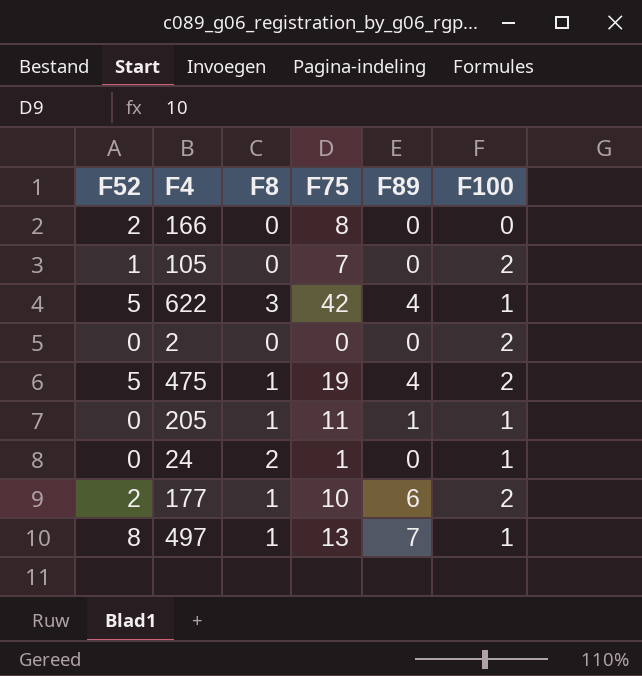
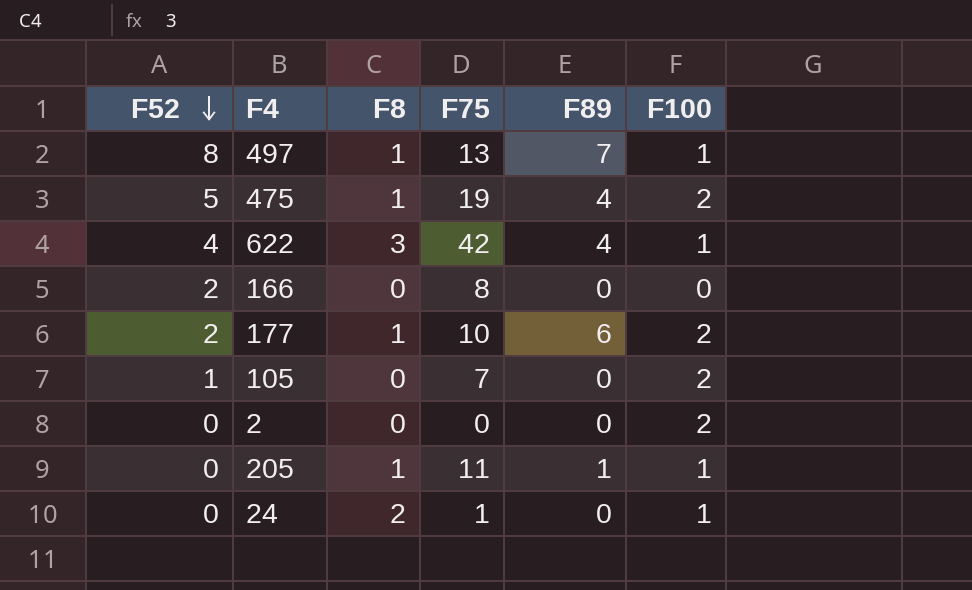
row order: none -> F52 descending
622 | F52: 5 -> 4

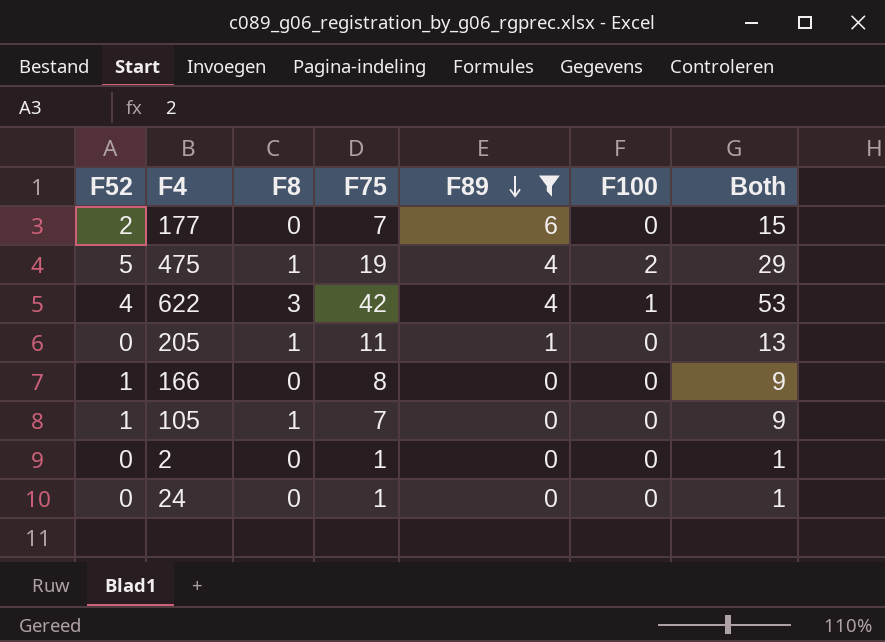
filter: none -> F89 != 7
row order: F52 descending -> F89 descending
column Both | formula: none -> [F52] + [F8] + [F75] + [F89]
177 | F8: 1 -> 0
177 | F75: 10 -> 7
177 | F100: 2 -> 0
205 | F100: 1 -> 0
166 | F52: 2 -> 1
105 | F8: 0 -> 1
105 | F100: 2 -> 0
2 | F75: 0 -> 1
2 | F100: 2 -> 0
24 | F8: 2 -> 0
24 | F100: 1 -> 0

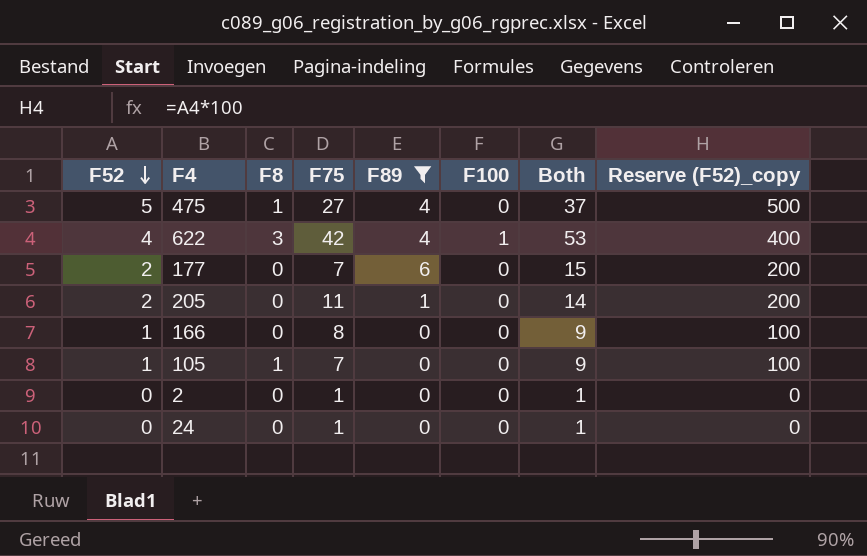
row order: F89 descending -> F52 descending
column Reserve (F52)_copy | formula: none -> [F52] * 100
475 | F75: 19 -> 27
475 | F100: 2 -> 0
475 | Both: 29 -> 37
205 | F52: 0 -> 2
205 | F8: 1 -> 0
205 | Both: 13 -> 14

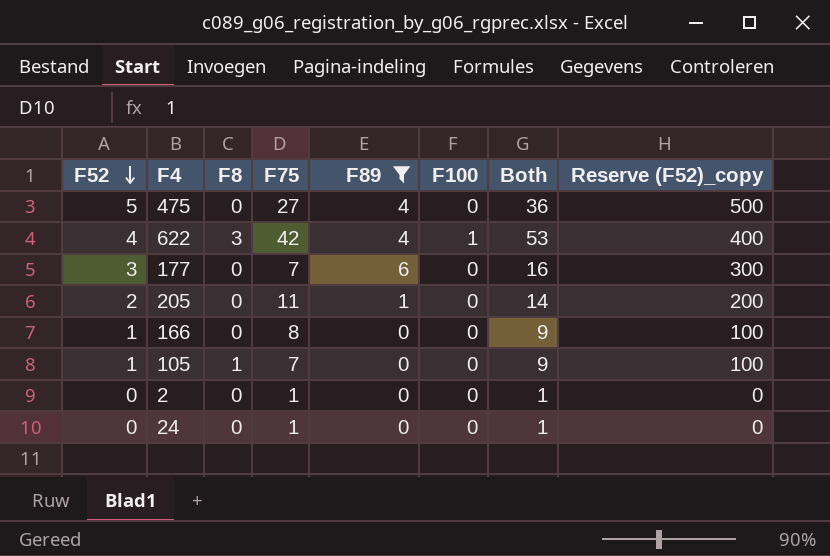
475 | F8: 1 -> 0
475 | Both: 37 -> 36
177 | F52: 2 -> 3
177 | Both: 15 -> 16
177 | Reserve (F52)_copy: 200 -> 300

